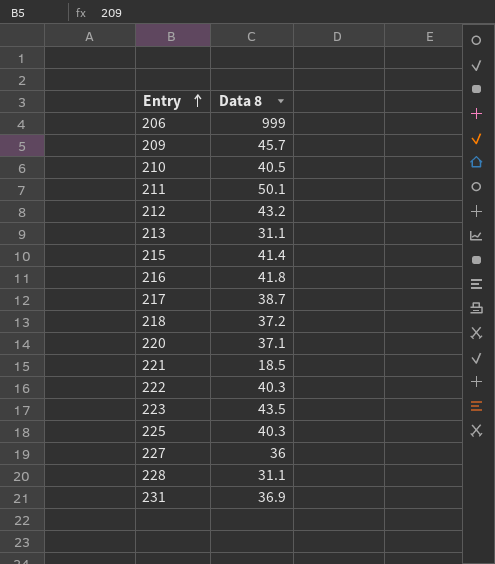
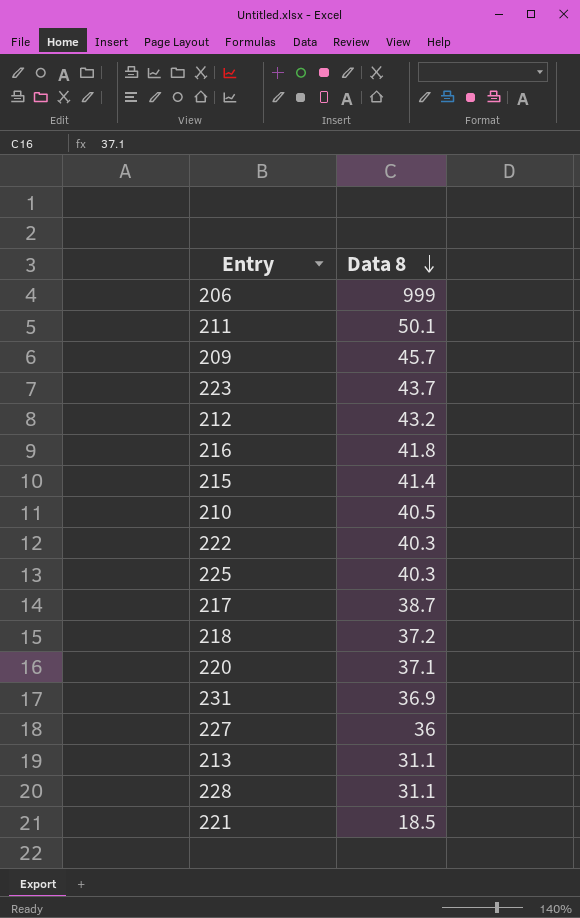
row order: Entry ascending -> Data 8 descending
223 | Data 8: 43.5 -> 43.7

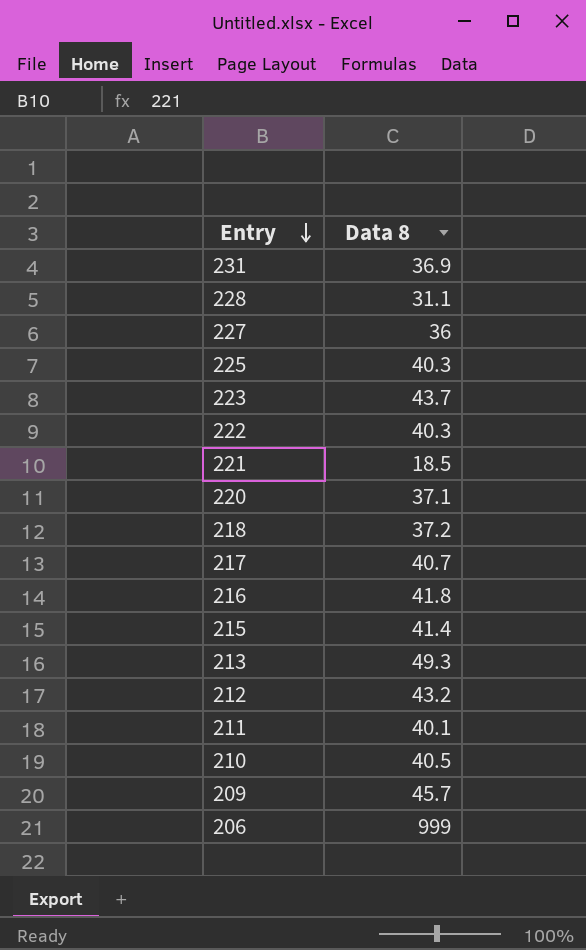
row order: Data 8 descending -> Entry descending
217 | Data 8: 38.7 -> 40.7
213 | Data 8: 31.1 -> 49.3
211 | Data 8: 50.1 -> 40.1

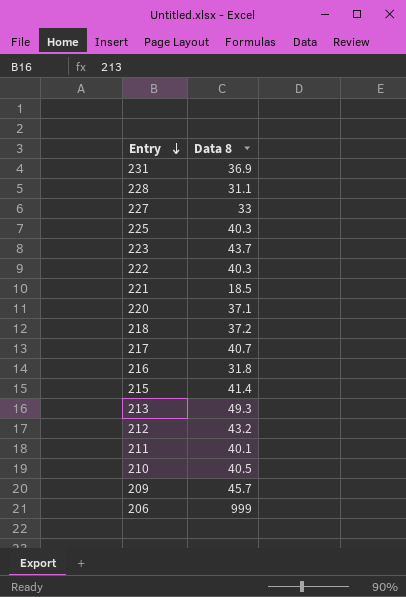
227 | Data 8: 36 -> 33
216 | Data 8: 41.8 -> 31.8

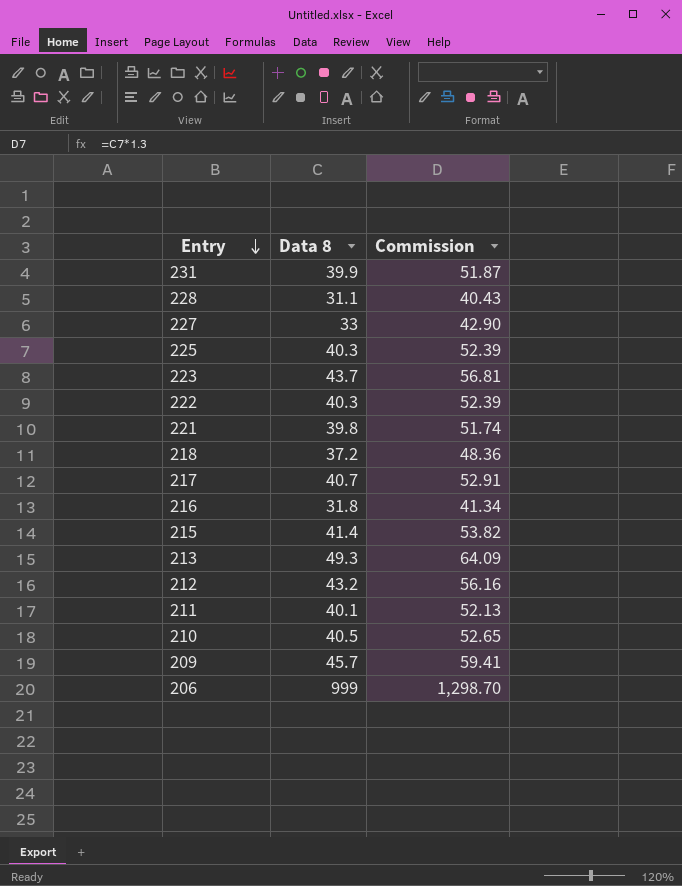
column Commission | formula: none -> [Data 8] * 1.3
row 220: 37.1 -> none
231 | Data 8: 36.9 -> 39.9
221 | Data 8: 18.5 -> 39.8

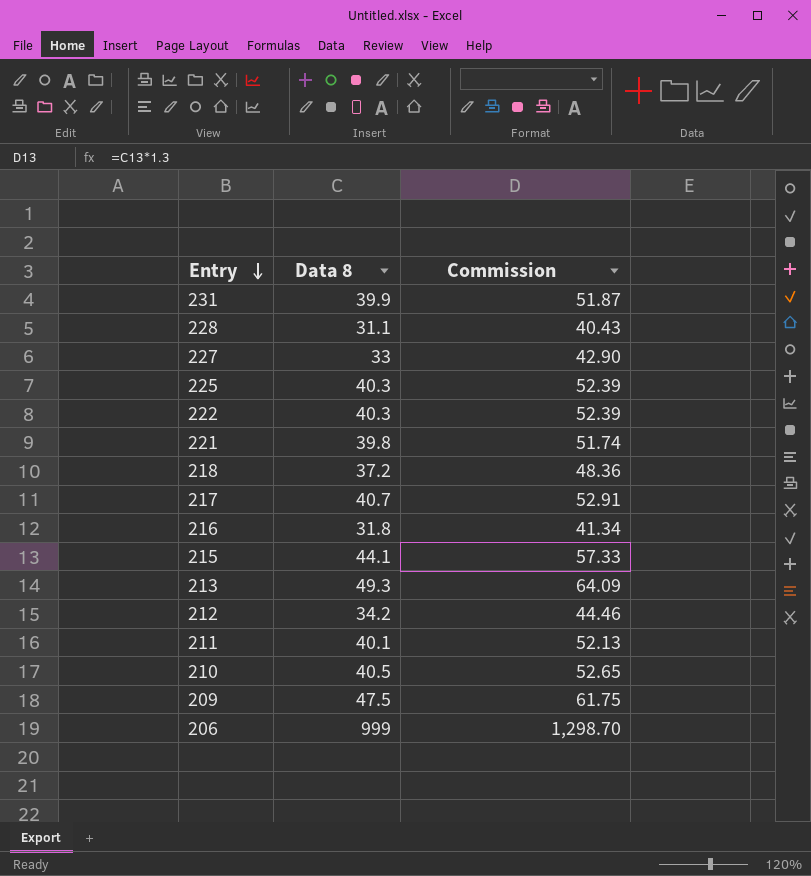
row 223: 43.7 | 56.81 -> none
215 | Data 8: 41.4 -> 44.1
215 | Commission: 53.82 -> 57.33
212 | Data 8: 43.2 -> 34.2
212 | Commission: 56.16 -> 44.46
209 | Data 8: 45.7 -> 47.5
209 | Commission: 59.41 -> 61.75

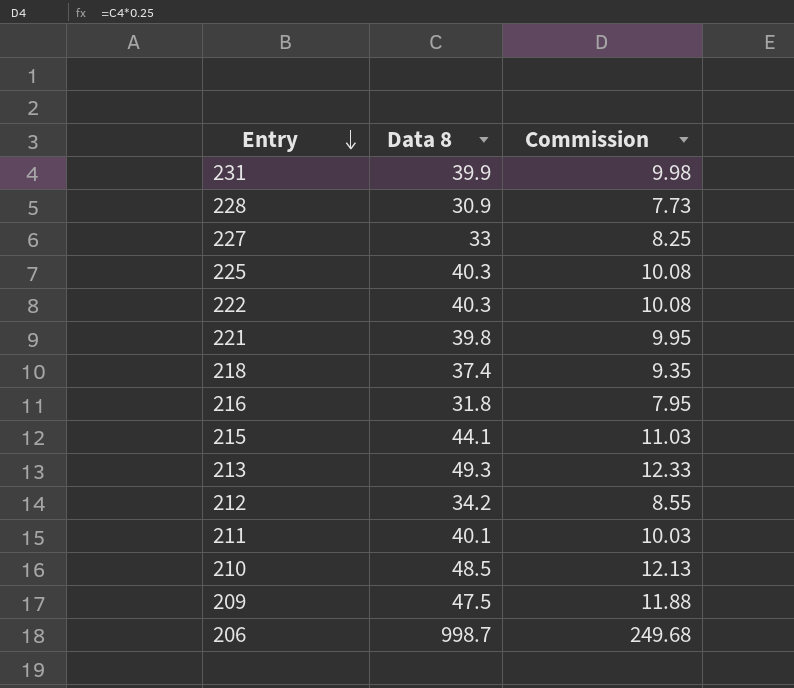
column Commission | formula: [Data 8] * 1.3 -> [Data 8] * 0.25
row 217: 40.7 | 52.91 -> none
228 | Data 8: 31.1 -> 30.9
218 | Data 8: 37.2 -> 37.4
210 | Data 8: 40.5 -> 48.5
206 | Data 8: 999 -> 998.7

